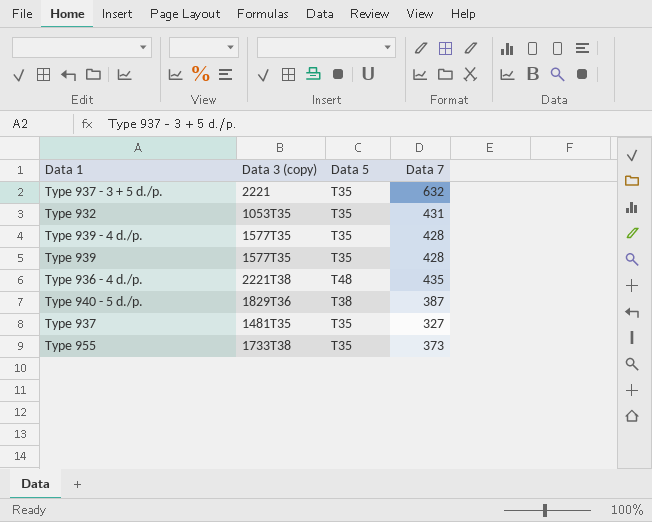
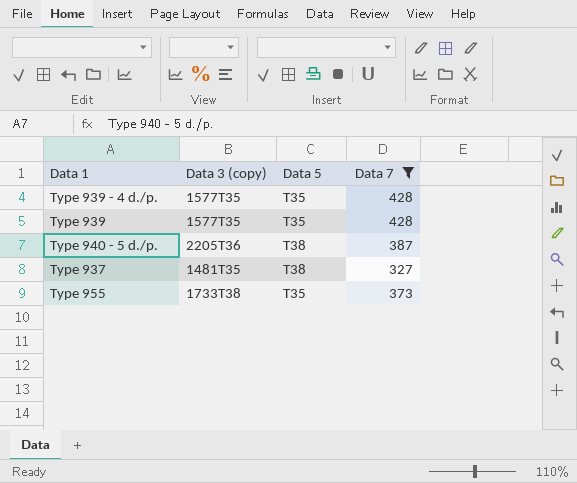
filter: none -> Data 7 <= 428
Type 940 - 5 d./p. | Data 3 (copy): 1829T36 -> 2205T36
Type 937 | Data 5: T35 -> T38

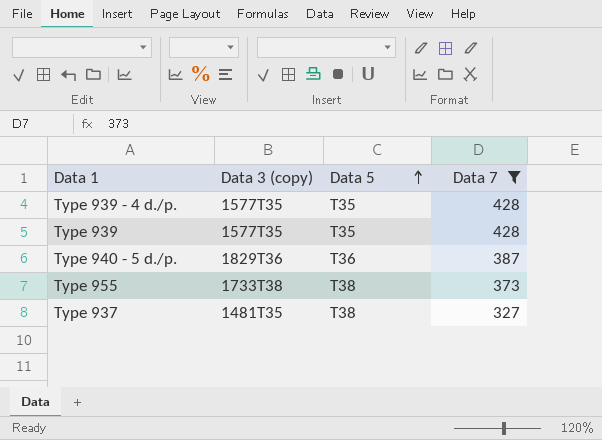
row order: none -> Data 5 ascending
Type 940 - 5 d./p. | Data 3 (copy): 2205T36 -> 1829T36
Type 940 - 5 d./p. | Data 5: T38 -> T36
Type 955 | Data 5: T35 -> T38

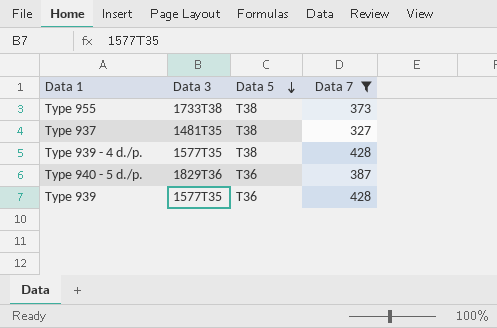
row order: Data 5 ascending -> Data 5 descending
column name: Data 3 (copy) -> Data 3
Type 939 - 4 d./p. | Data 5: T35 -> T38
Type 939 | Data 5: T35 -> T36

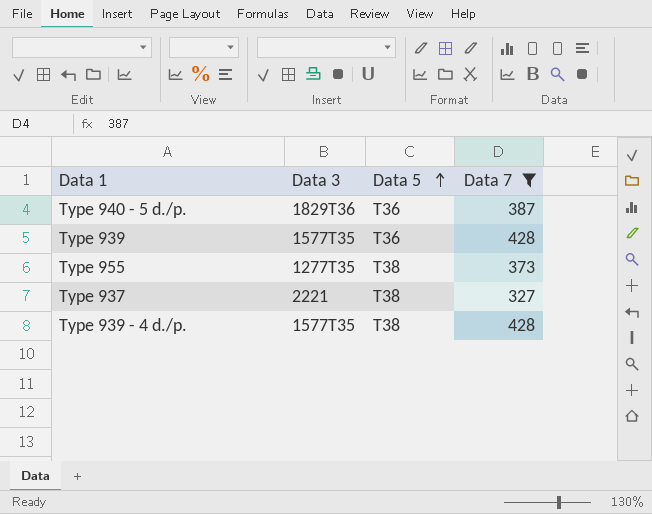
row order: Data 5 descending -> Data 5 ascending
Type 955 | Data 3: 1733T38 -> 1277T35
Type 937 | Data 3: 1481T35 -> 2221

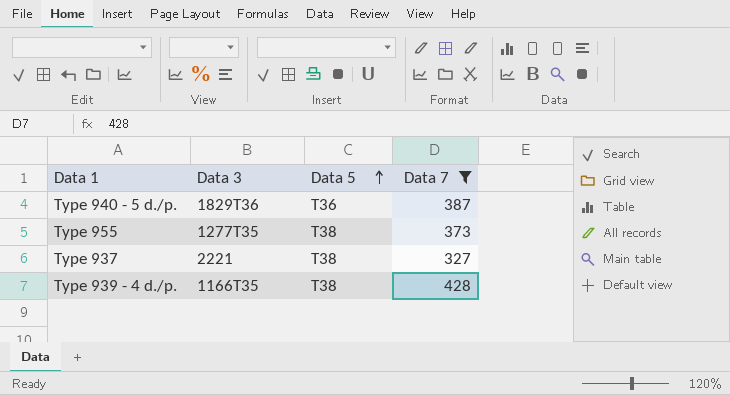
row Type 939: 1577T35 | T36 | 428 -> none
Type 939 - 4 d./p. | Data 3: 1577T35 -> 1166T35

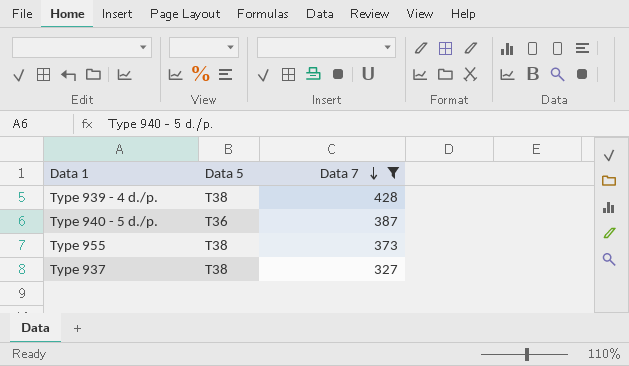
row order: Data 5 ascending -> Data 7 descending
column Data 3 | position: 2 -> none

